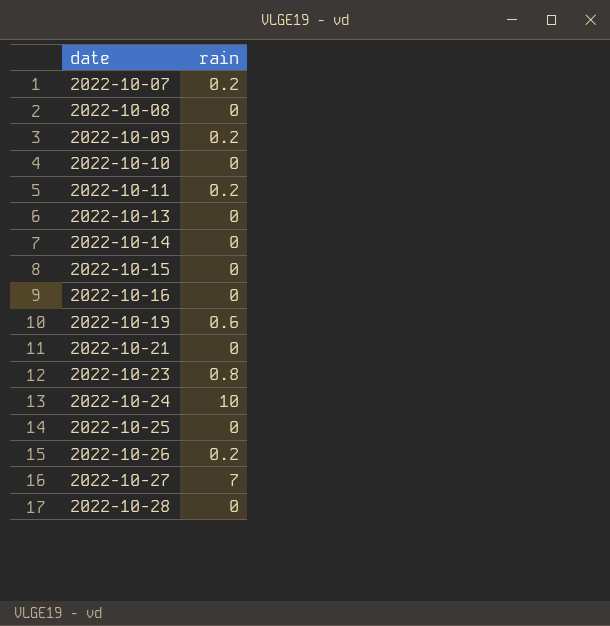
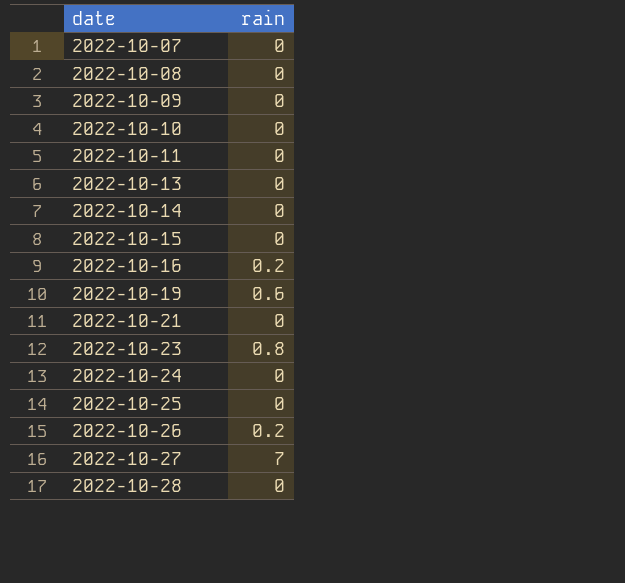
2022-10-07 | rain: 0.2 -> 0
2022-10-09 | rain: 0.2 -> 0
2022-10-11 | rain: 0.2 -> 0
2022-10-16 | rain: 0 -> 0.2
2022-10-24 | rain: 10 -> 0

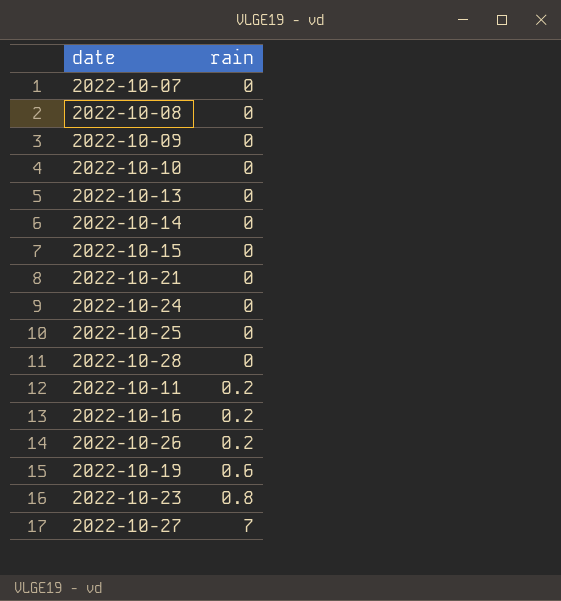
row order: date ascending -> rain ascending
2022-10-11 | rain: 0 -> 0.2

